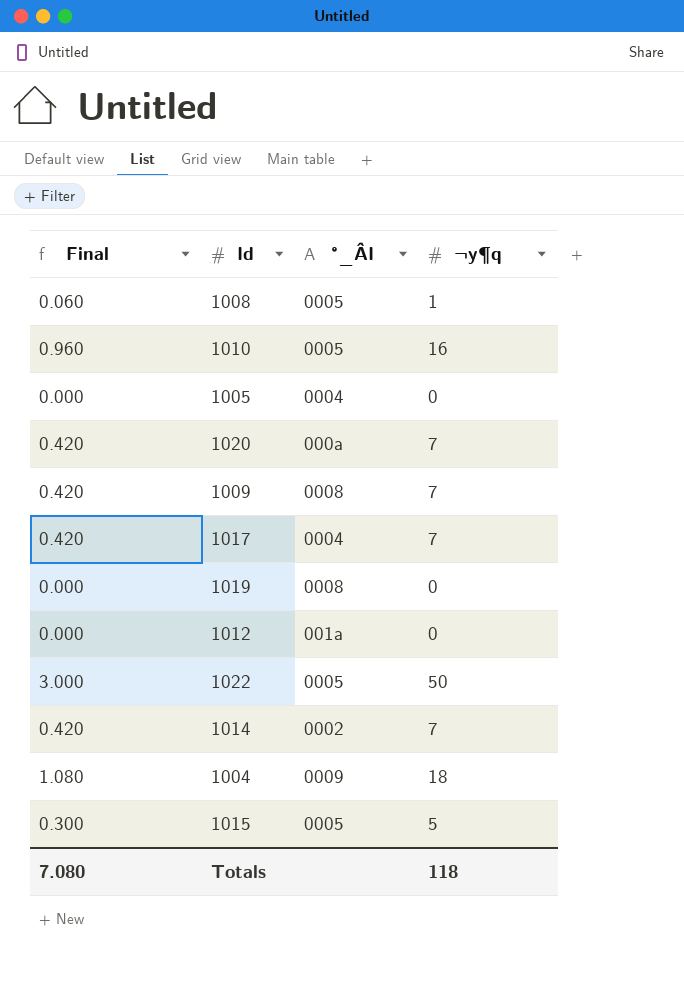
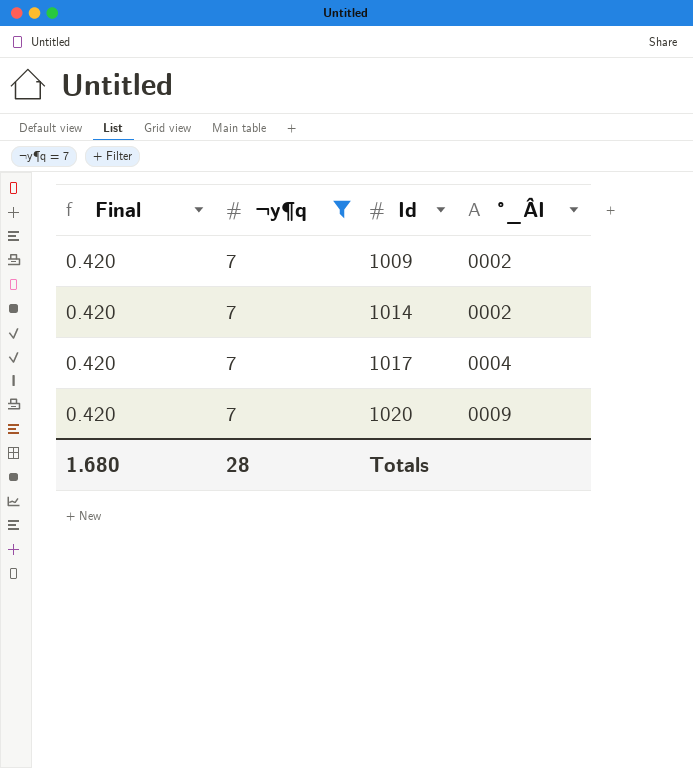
filter: none -> ¬y¶q = 7
row order: none -> Id ascending
column ¬y¶q | position: 4 -> 2
1009 | °_ÂI: 0008 -> 0002
1020 | °_ÂI: 000a -> 0009
Totals | Final: 7.080 -> 1.680
Totals | ¬y¶q: 118 -> 28

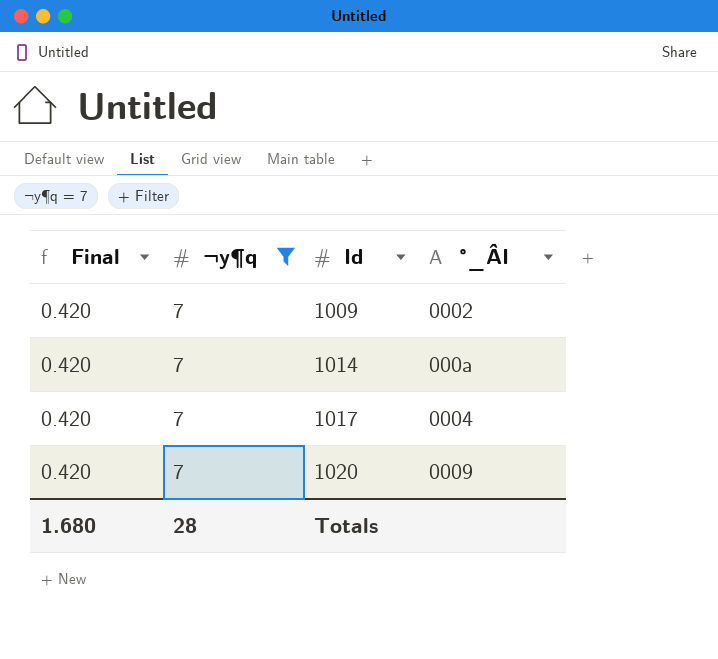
1014 | °_ÂI: 0002 -> 000a

